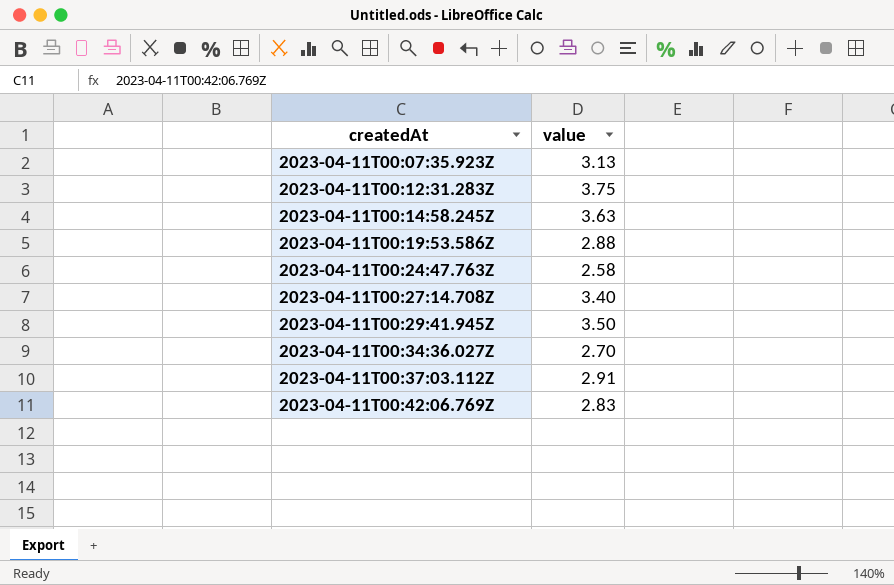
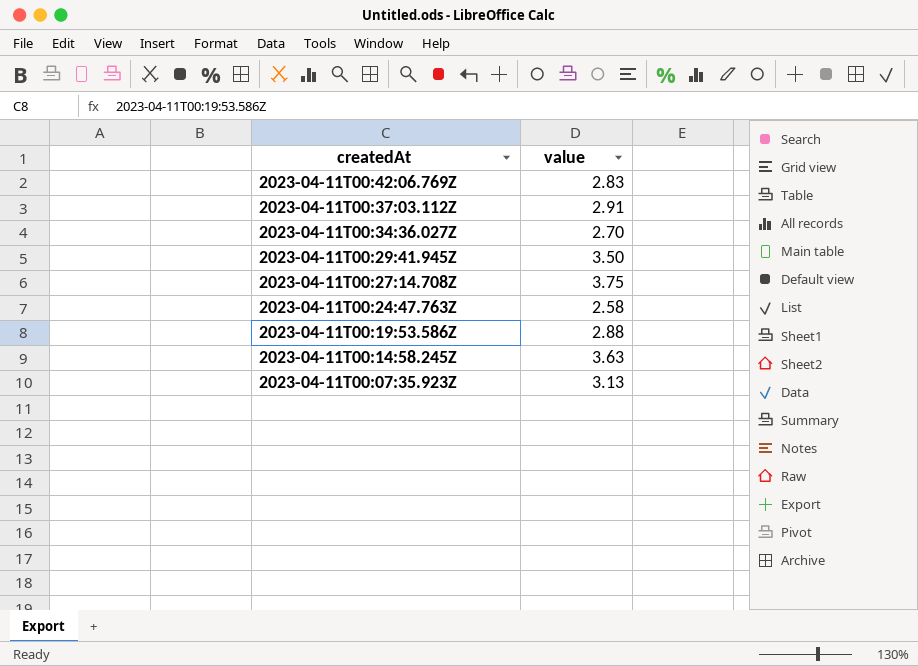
row order: createdAt ascending -> createdAt descending
row 2023-04-11T00:12:31.283Z: 3.75 -> none
2023-04-11T00:27:14.708Z | value: 3.40 -> 3.75

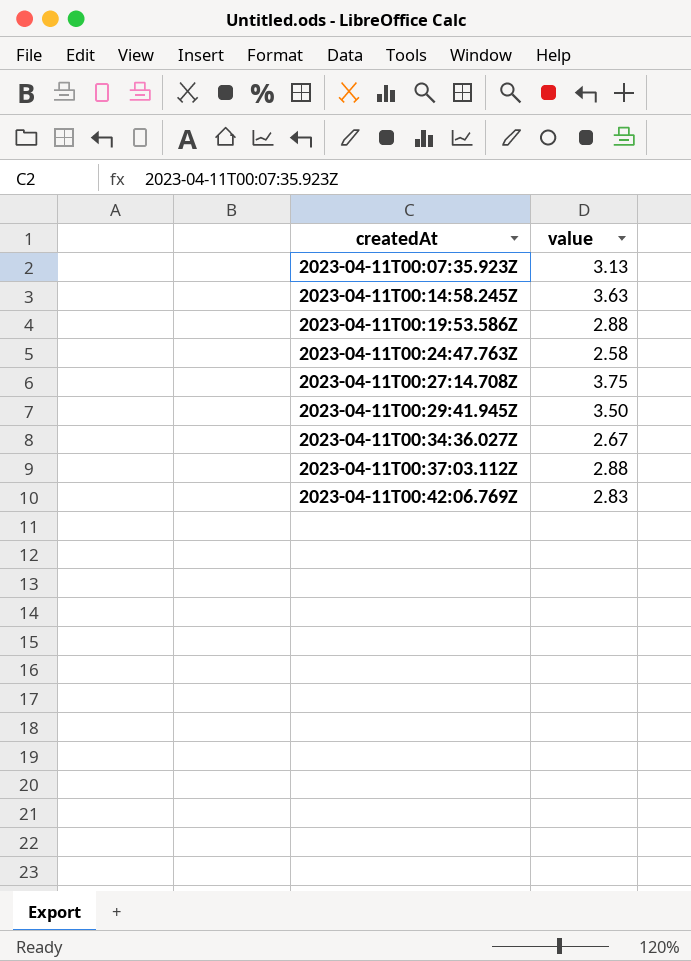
row order: createdAt descending -> createdAt ascending
2023-04-11T00:34:36.027Z | value: 2.70 -> 2.67
2023-04-11T00:37:03.112Z | value: 2.91 -> 2.88

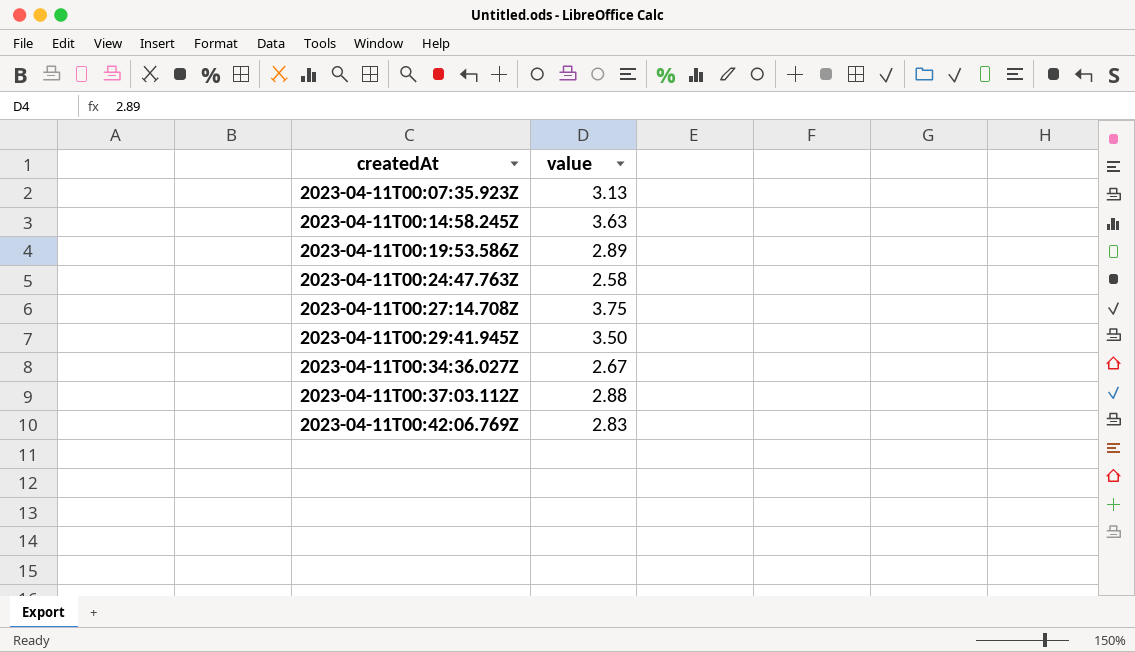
2023-04-11T00:19:53.586Z | value: 2.88 -> 2.89

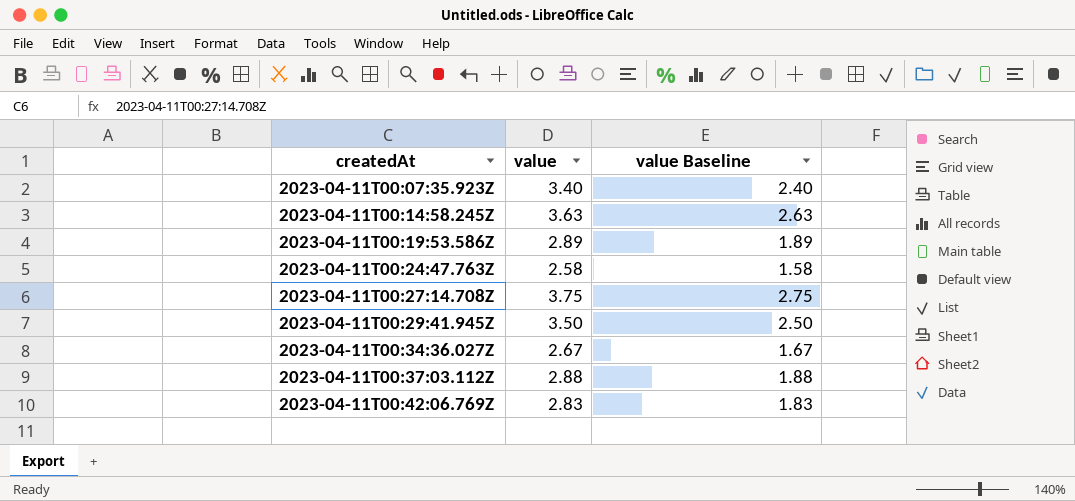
column value Baseline | formula: none -> [value] - 1
2023-04-11T00:07:35.923Z | value: 3.13 -> 3.40

